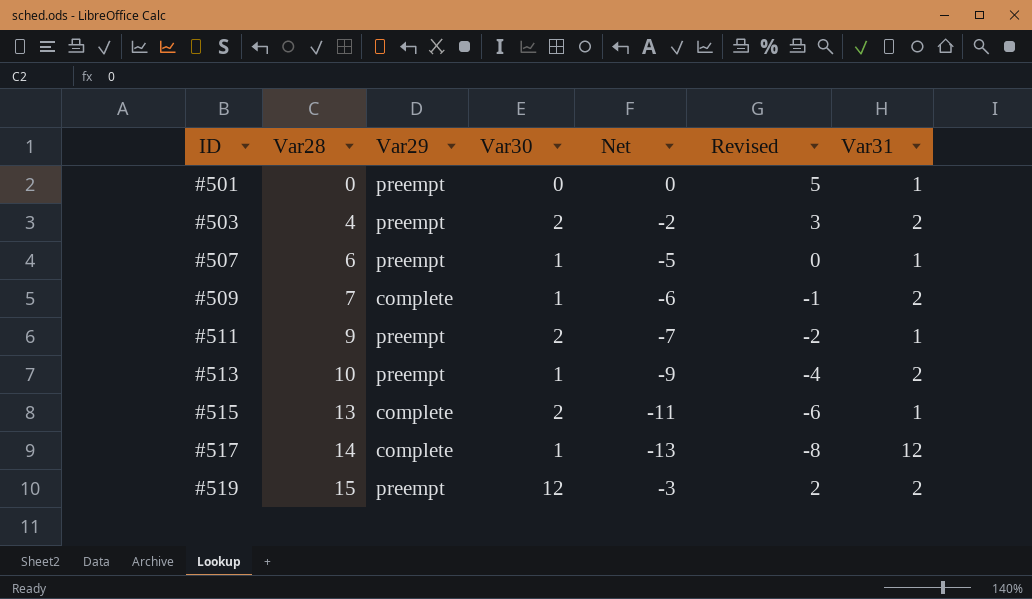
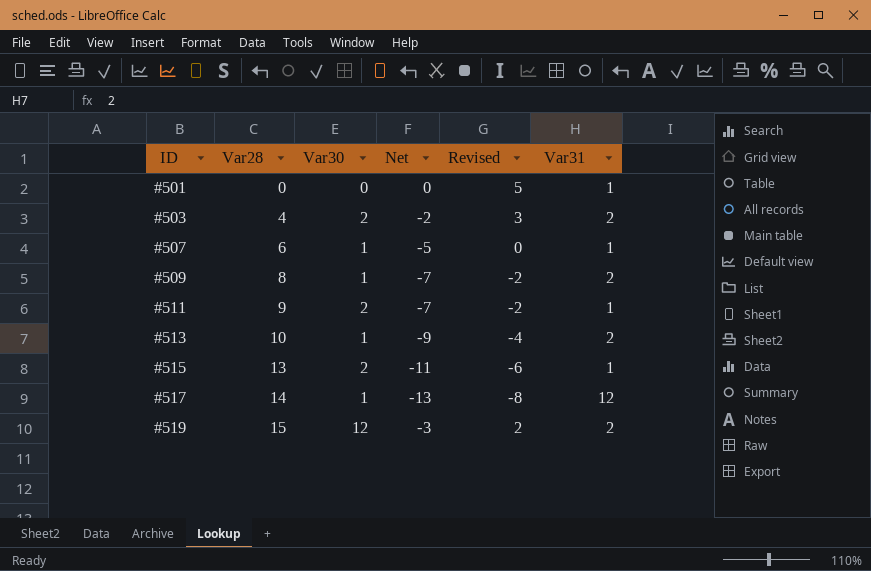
column Var29 | position: 3 -> none
#509 | Var28: 7 -> 8
#509 | Net: -6 -> -7
#509 | Revised: -1 -> -2

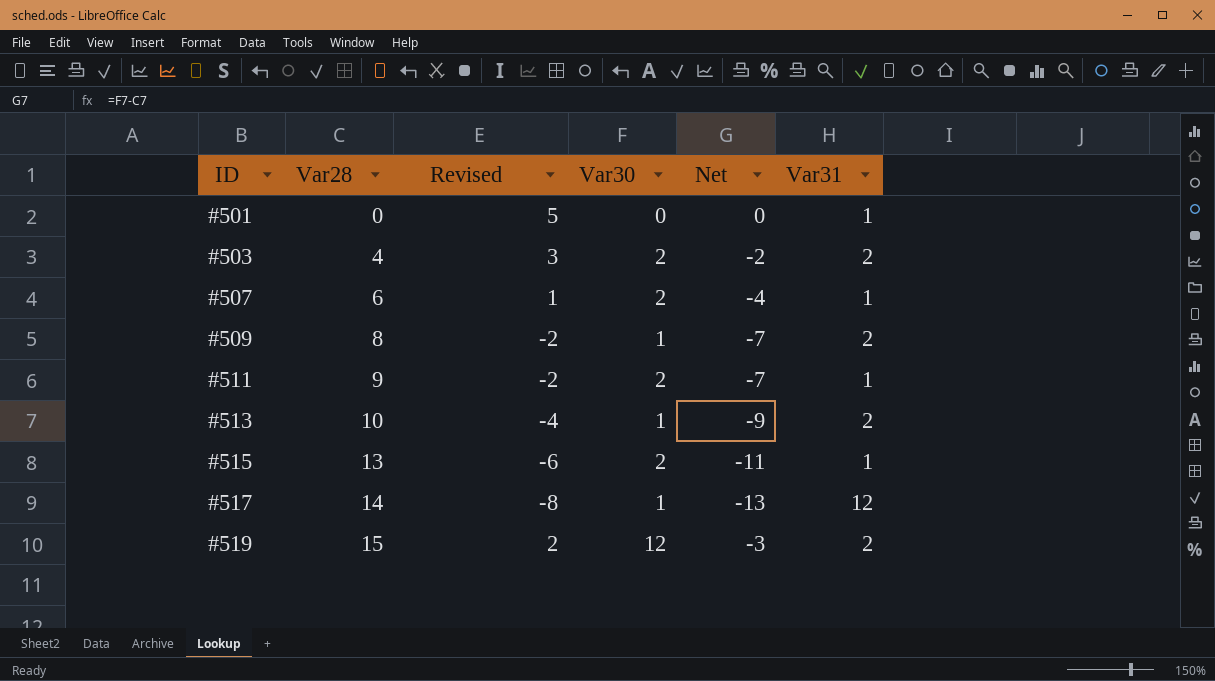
column Revised | position: 5 -> 3
#507 | Revised: 0 -> 1
#507 | Var30: 1 -> 2
#507 | Net: -5 -> -4

